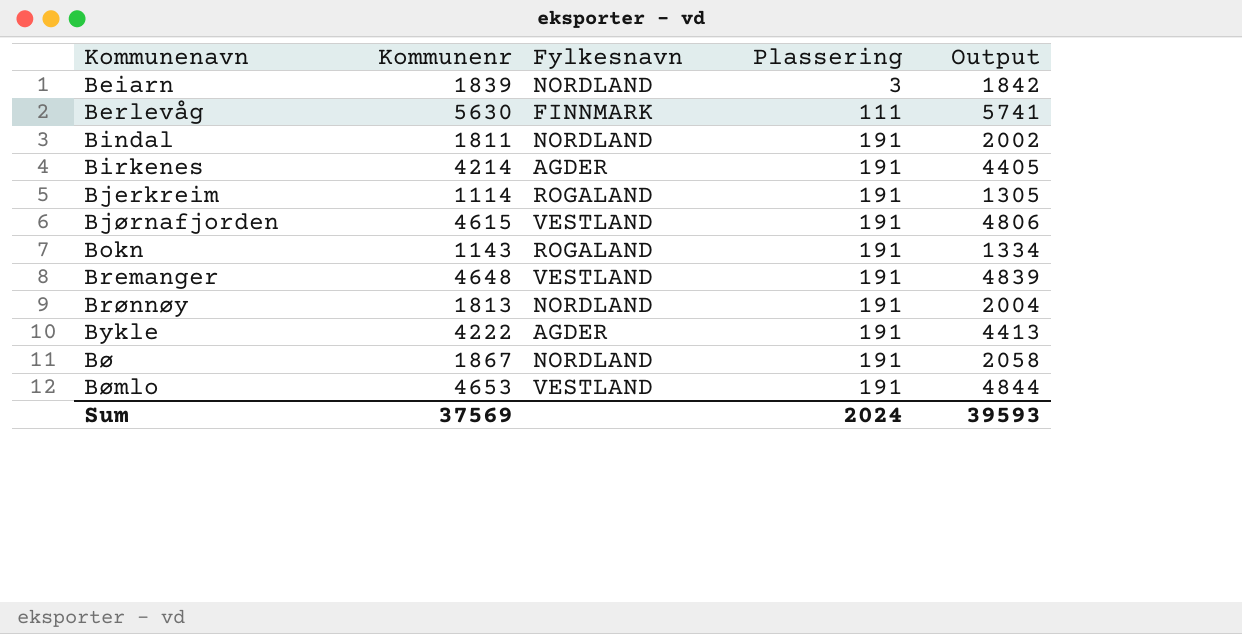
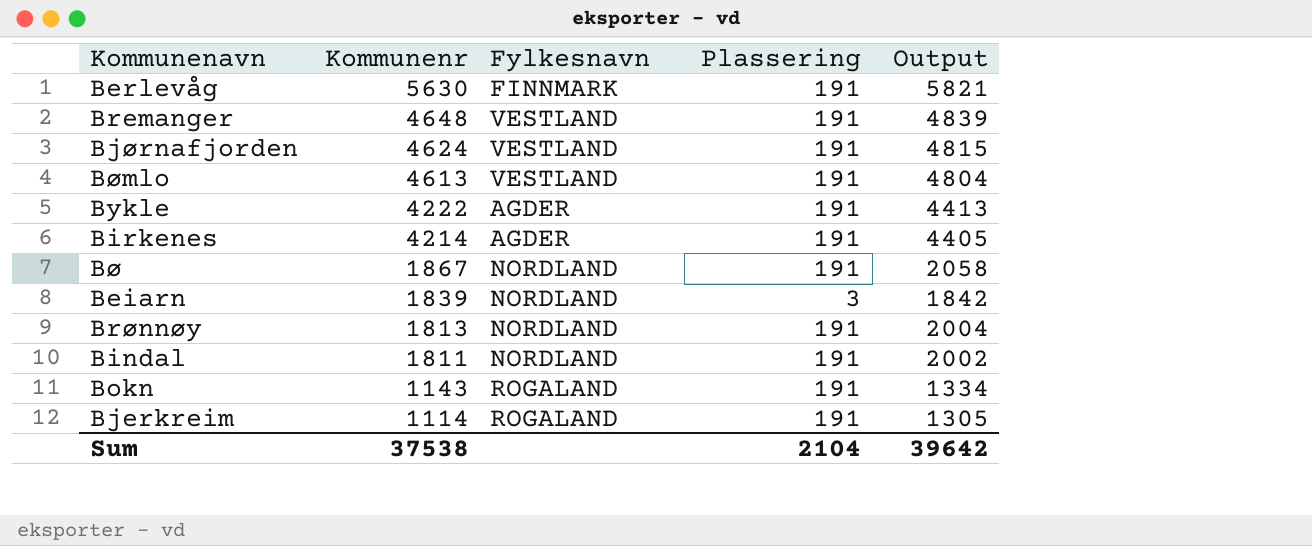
row order: Kommunenavn ascending -> Kommunenr descending
Berlevåg | Plassering: 111 -> 191
Berlevåg | Output: 5741 -> 5821
Bjørnafjorden | Kommunenr: 4615 -> 4624
Bjørnafjorden | Output: 4806 -> 4815
Bømlo | Kommunenr: 4653 -> 4613
Bømlo | Output: 4844 -> 4804
Sum | Kommunenr: 37569 -> 37538
Sum | Plassering: 2024 -> 2104
Sum | Output: 39593 -> 39642

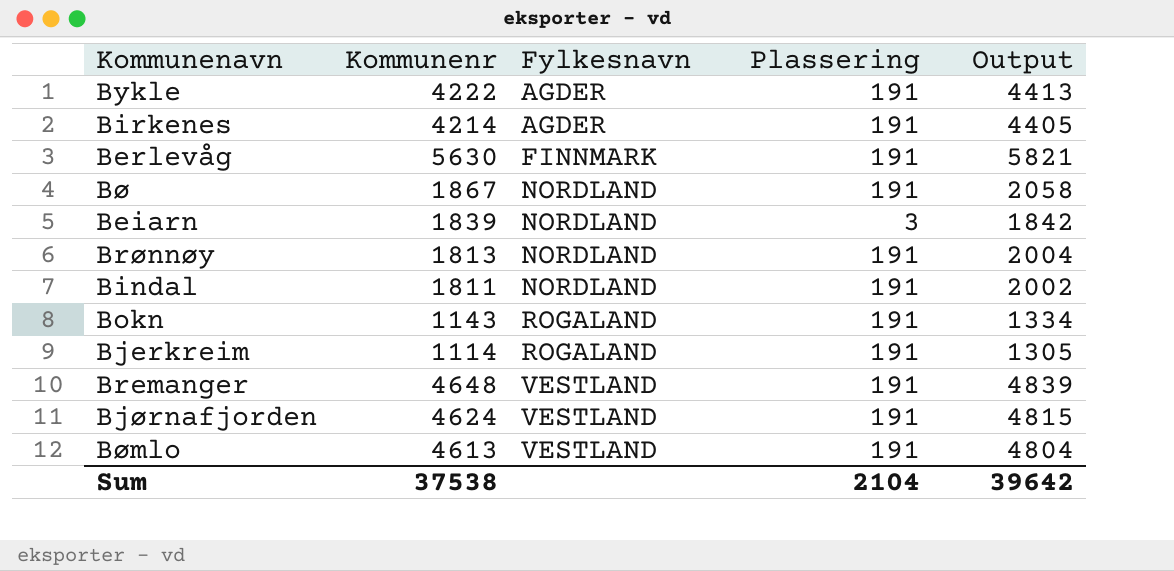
row order: Kommunenr descending -> Fylkesnavn ascending

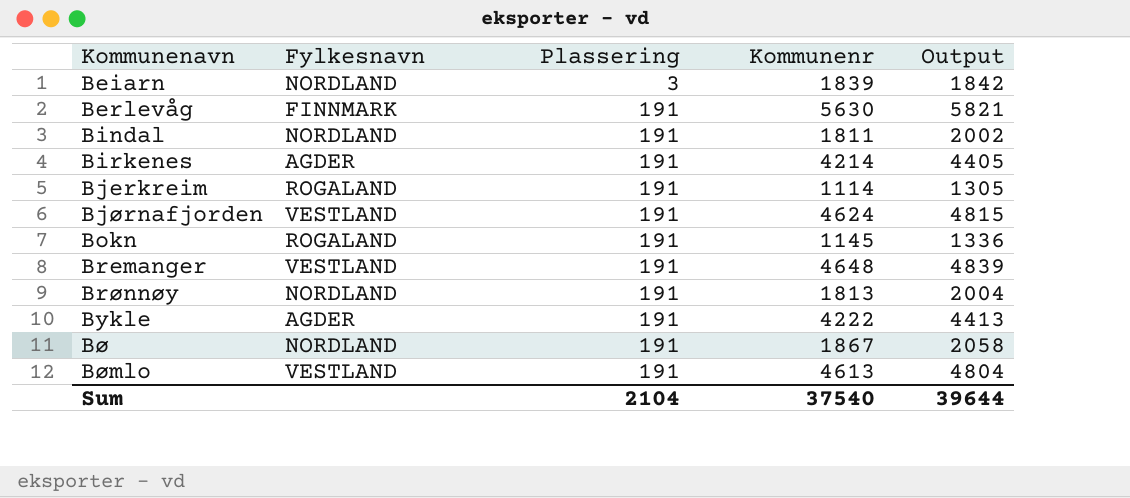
row order: Fylkesnavn ascending -> Kommunenavn ascending
column Kommunenr | position: 2 -> 4
Bokn | Kommunenr: 1143 -> 1145
Bokn | Output: 1334 -> 1336
Sum | Kommunenr: 37538 -> 37540
Sum | Output: 39642 -> 39644

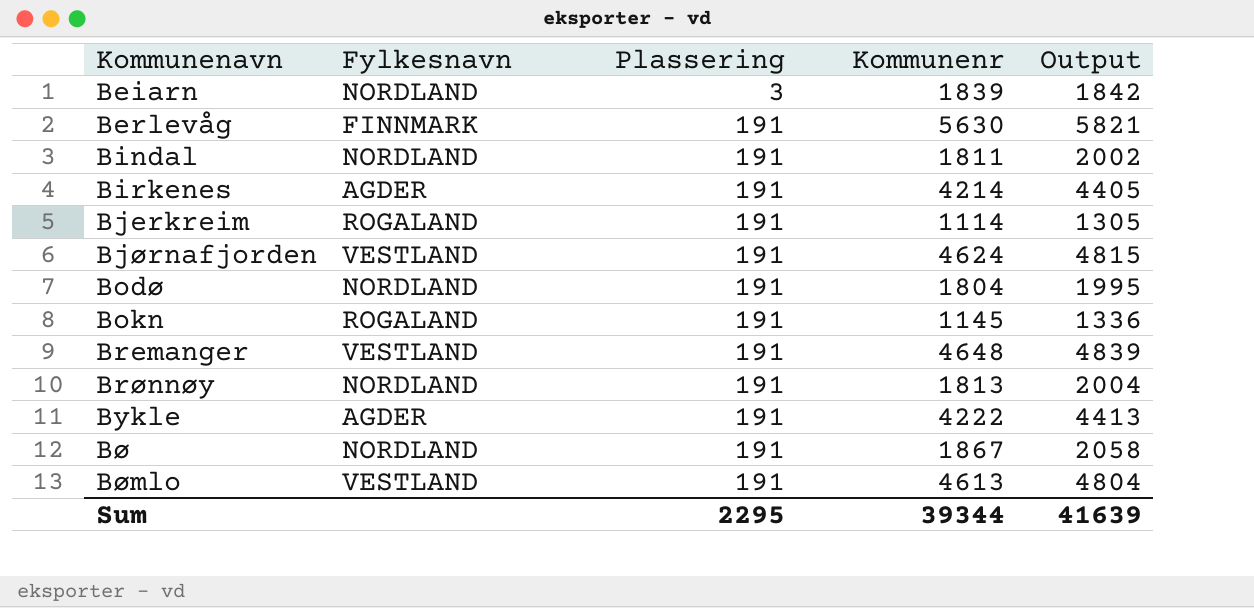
row Bodø: none -> NORDLAND | 191 | 1804 | 1995
Sum | Plassering: 2104 -> 2295
Sum | Kommunenr: 37540 -> 39344
Sum | Output: 39644 -> 41639

